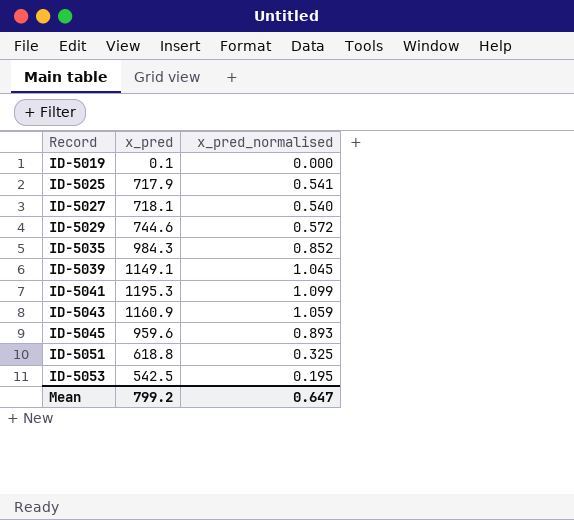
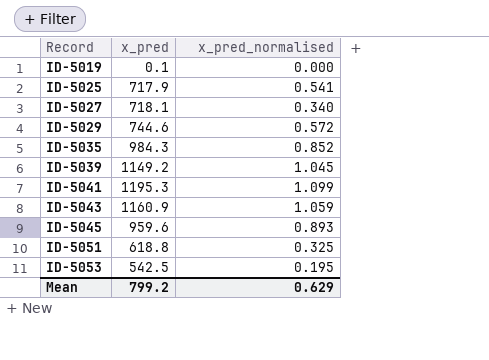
ID-5027 | x_pred_normalised: 0.540 -> 0.340
ID-5039 | x_pred: 1149.1 -> 1149.2
Mean | x_pred_normalised: 0.647 -> 0.629

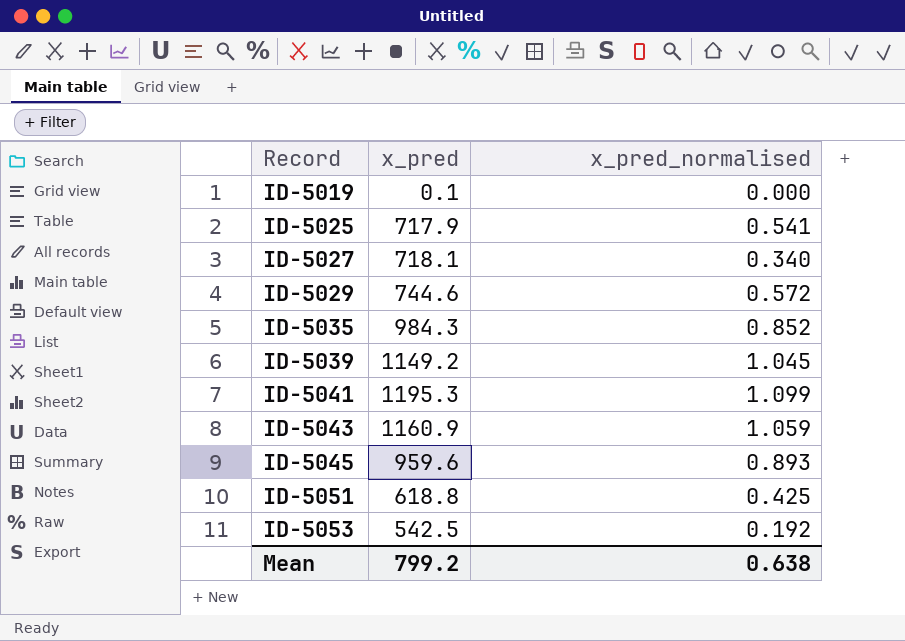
ID-5051 | x_pred_normalised: 0.325 -> 0.425
ID-5053 | x_pred_normalised: 0.195 -> 0.192
Mean | x_pred_normalised: 0.629 -> 0.638

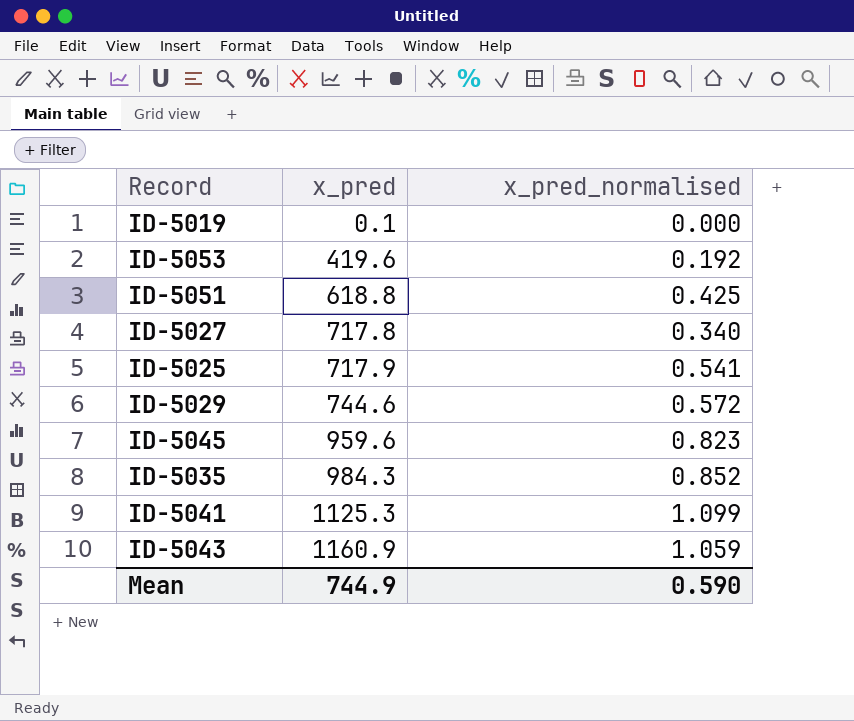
row order: Record ascending -> x_pred ascending
row ID-5039: 1149.2 | 1.045 -> none
ID-5053 | x_pred: 542.5 -> 419.6
ID-5027 | x_pred: 718.1 -> 717.8
ID-5045 | x_pred_normalised: 0.893 -> 0.823
ID-5041 | x_pred: 1195.3 -> 1125.3
Mean | x_pred: 799.2 -> 744.9
Mean | x_pred_normalised: 0.638 -> 0.590

